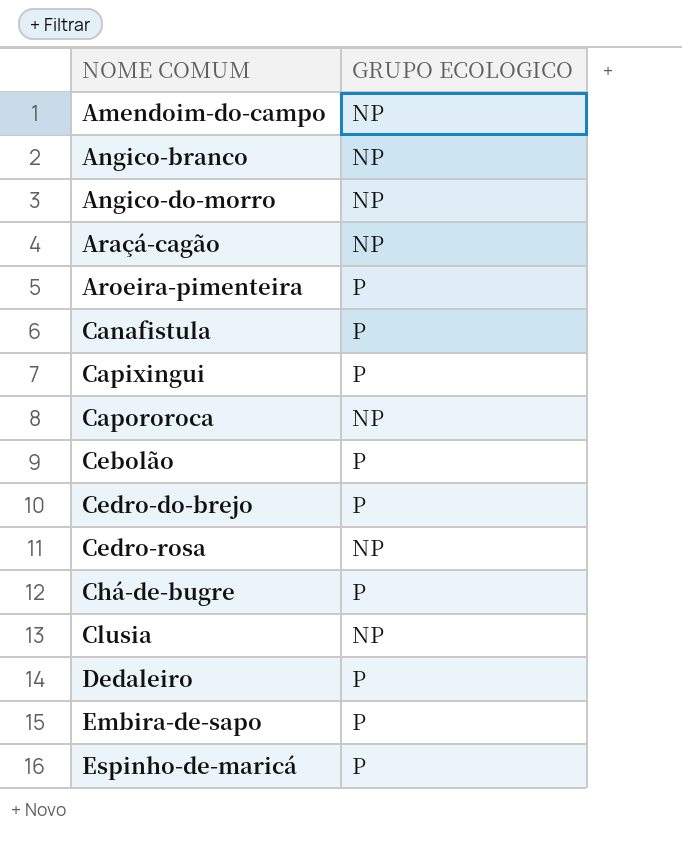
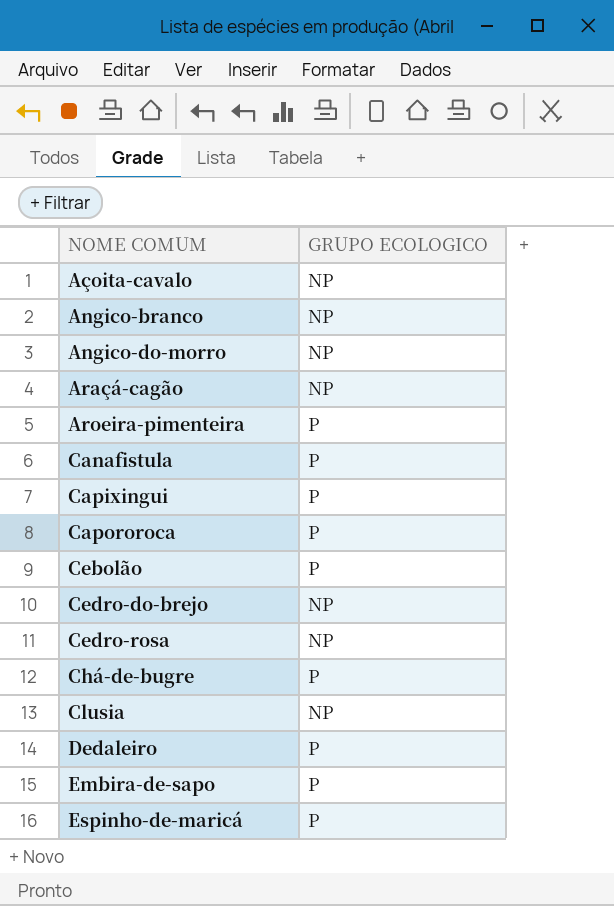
row Amendoim-do-campo: NP -> none
row Açoita-cavalo: none -> NP
Capororoca | GRUPO ECOLOGICO: NP -> P
Cedro-do-brejo | GRUPO ECOLOGICO: P -> NP

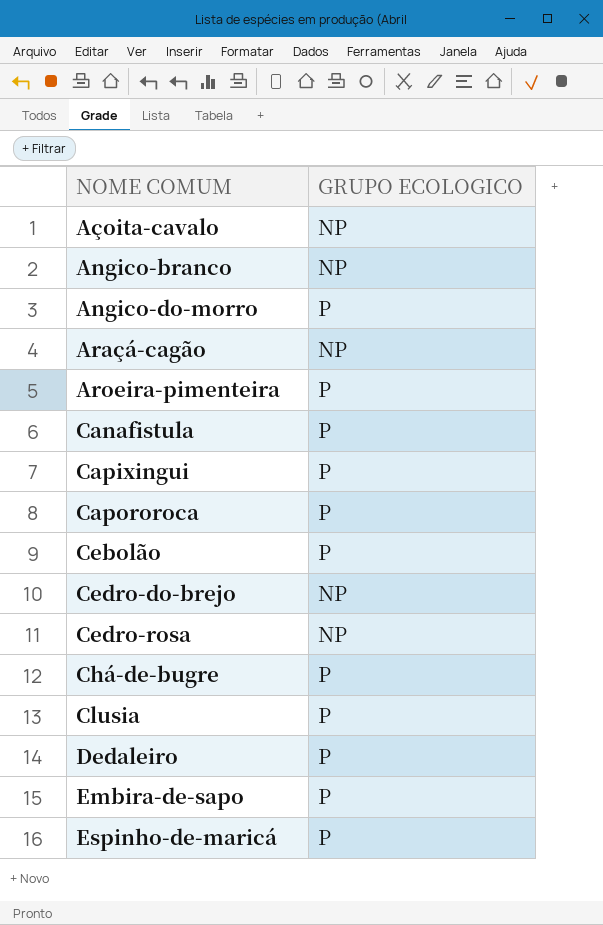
Angico-do-morro | GRUPO ECOLOGICO: NP -> P
Clusia | GRUPO ECOLOGICO: NP -> P

